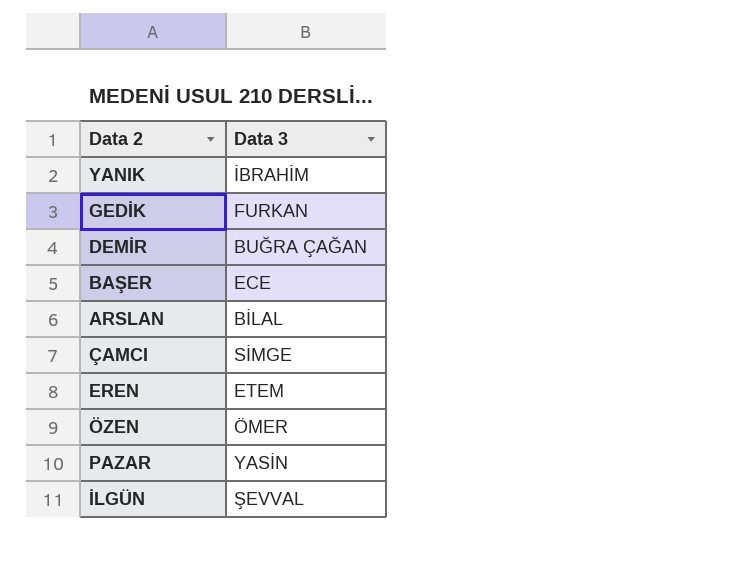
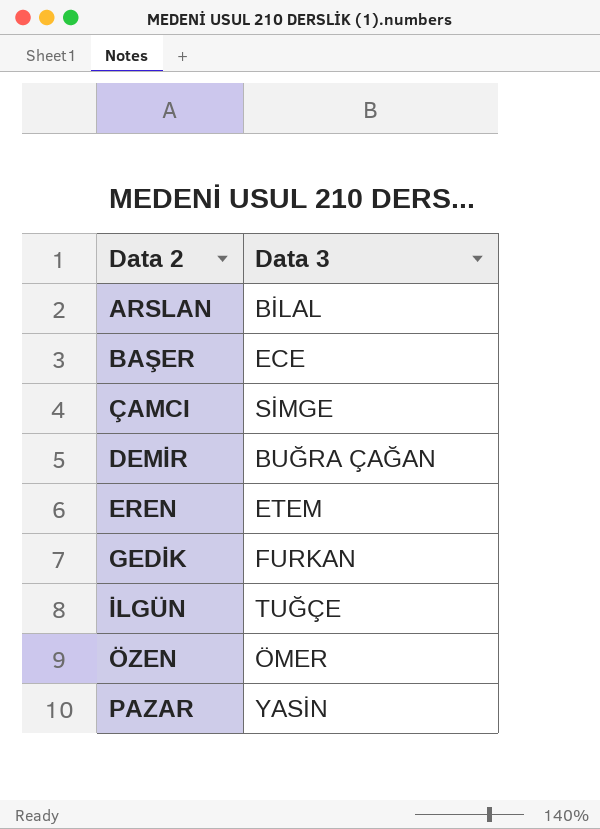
row order: none -> Data 2 ascending
row YANIK: İBRAHİM -> none
İLGÜN | Data 3: ŞEVVAL -> TUĞÇE

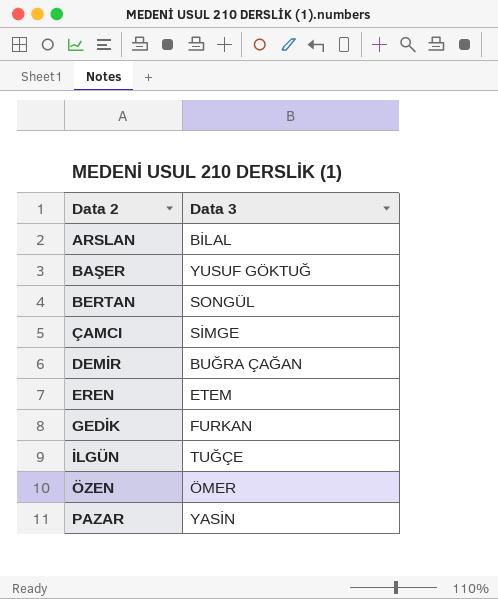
BAŞER | Data 3: ECE -> YUSUF GÖKTUĞ
row BERTAN: none -> SONGÜL

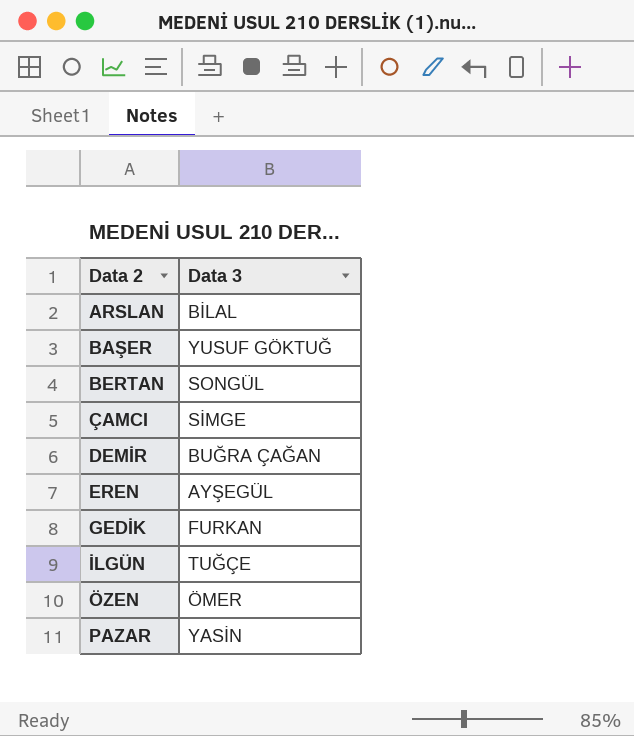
EREN | Data 3: ETEM -> AYŞEGÜL

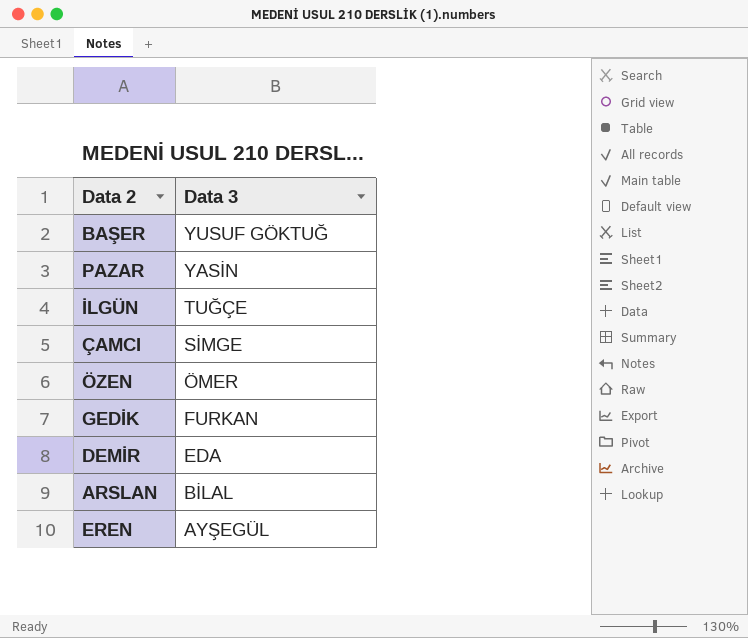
row order: Data 2 ascending -> Data 3 descending
row BERTAN: SONGÜL -> none
DEMİR | Data 3: BUĞRA ÇAĞAN -> EDA

